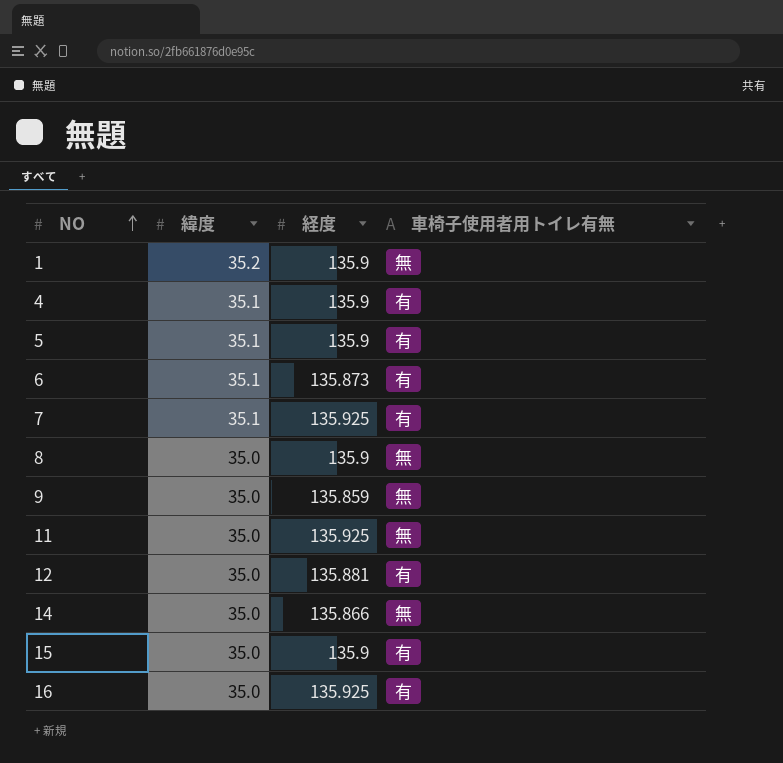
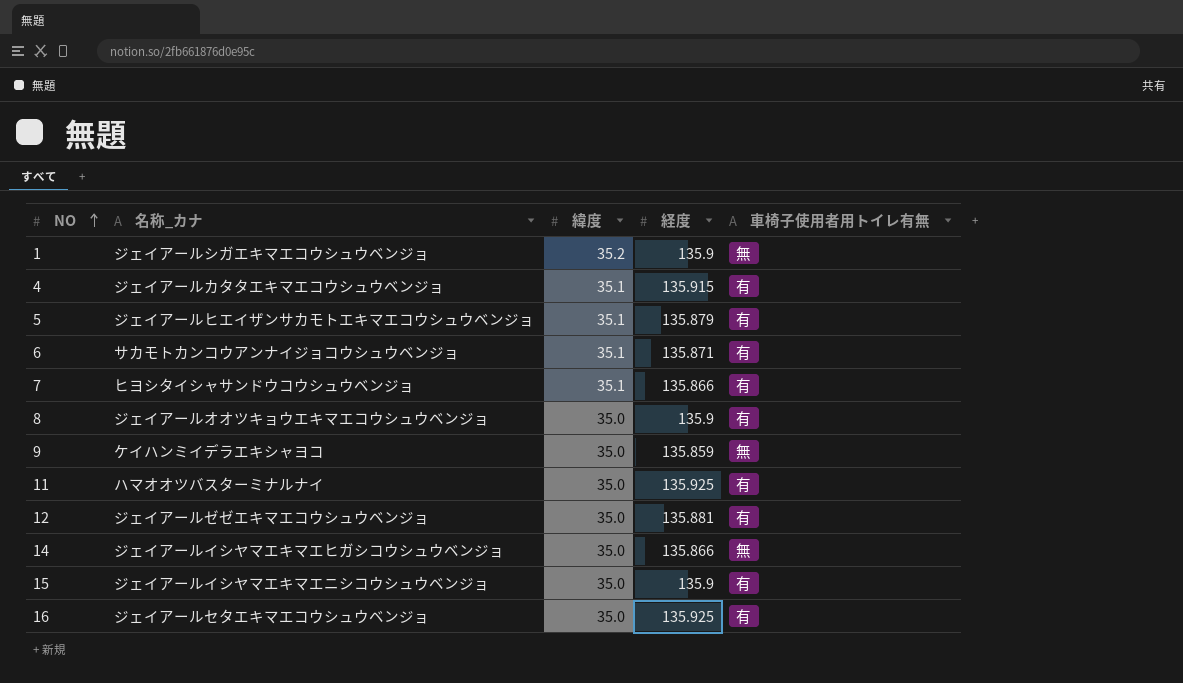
column 名称_カナ | position: none -> 2
4 | 経度: 135.9 -> 135.915
5 | 経度: 135.9 -> 135.879
6 | 経度: 135.873 -> 135.871
7 | 経度: 135.925 -> 135.866
8 | 車椅子使用者用トイレ有無: 無 -> 有
11 | 車椅子使用者用トイレ有無: 無 -> 有

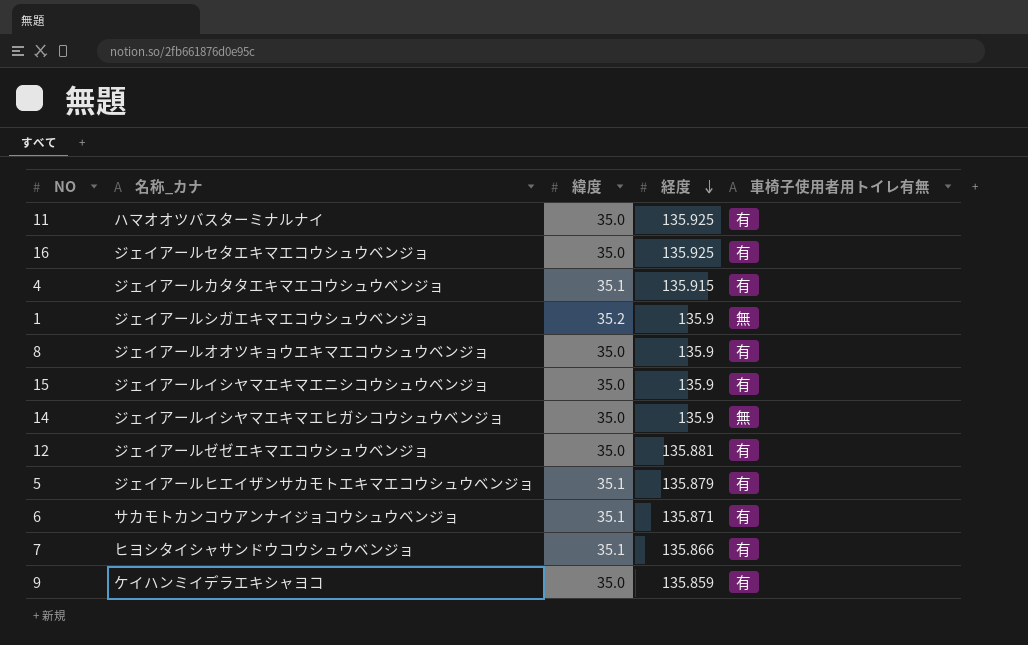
row order: NO ascending -> 経度 descending
14 | 経度: 135.866 -> 135.9
9 | 車椅子使用者用トイレ有無: 無 -> 有

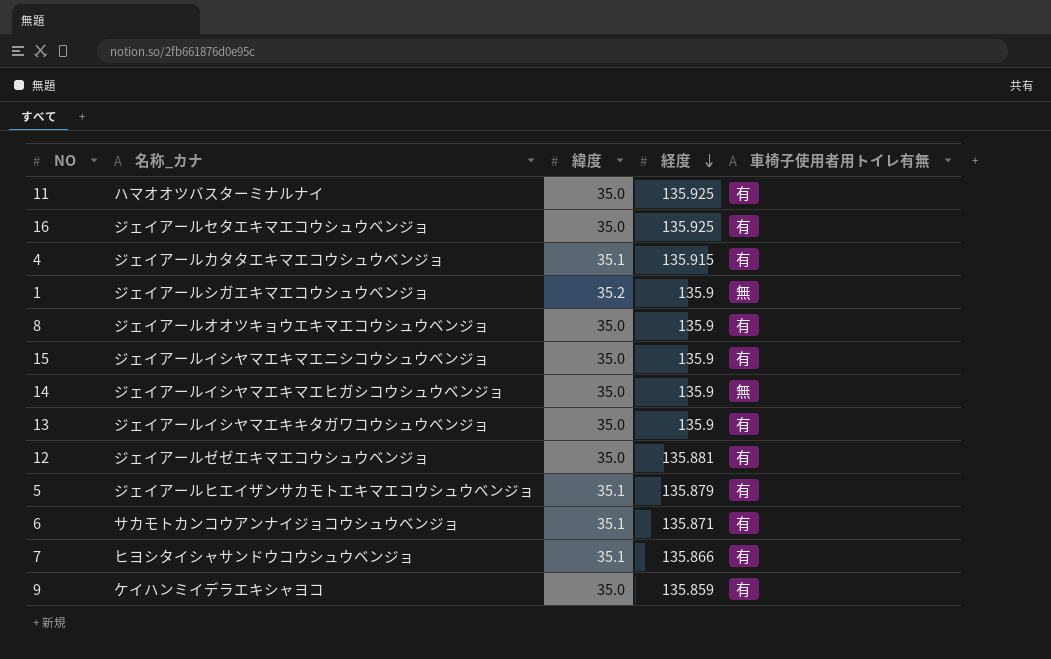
row 13: none -> ジェイアールイシヤマエキキタガワコウシュウベンジョ | 35.0 | 135.9 | 有

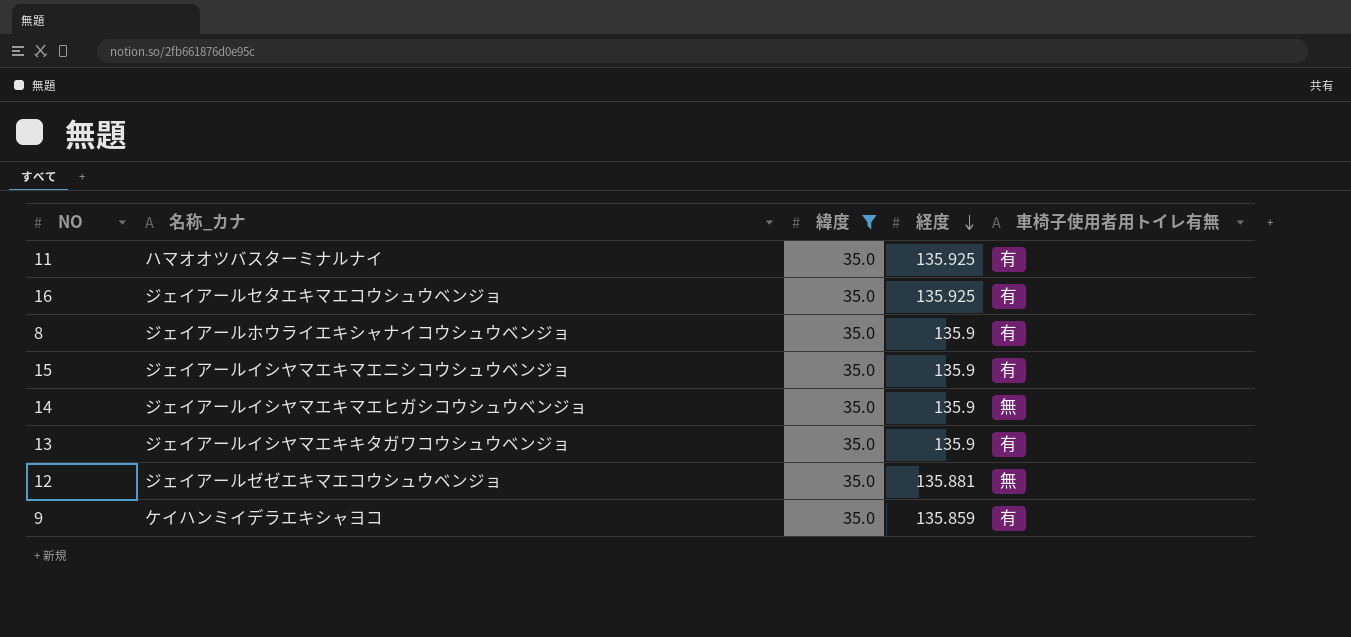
filter: none -> 緯度 = 35.0
8 | 名称_カナ: ジェイアールオオツキョウエキマエコウシュウベンジョ -> ジェイアールホウライエキシャナイコウシュウベンジョ
12 | 車椅子使用者用トイレ有無: 有 -> 無

